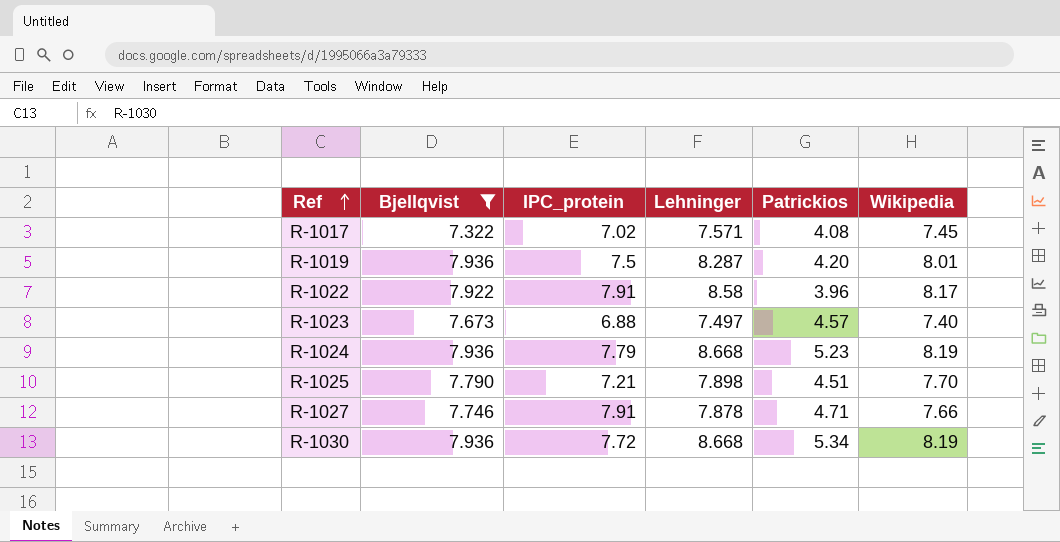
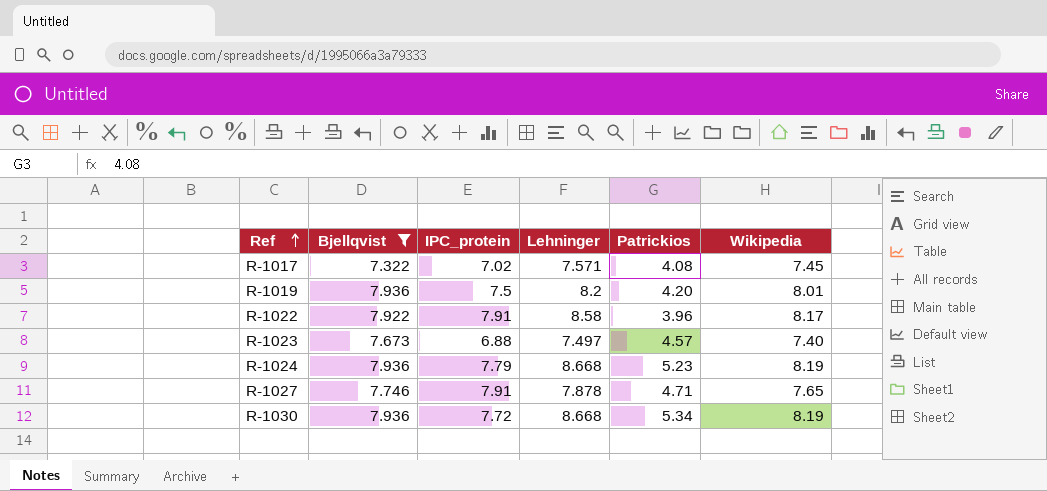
row R-1025: 7.790 | 7.21 | 7.898 | 4.51 | 7.70 -> none
R-1019 | Lehninger: 8.287 -> 8.2
R-1027 | Wikipedia: 7.66 -> 7.65

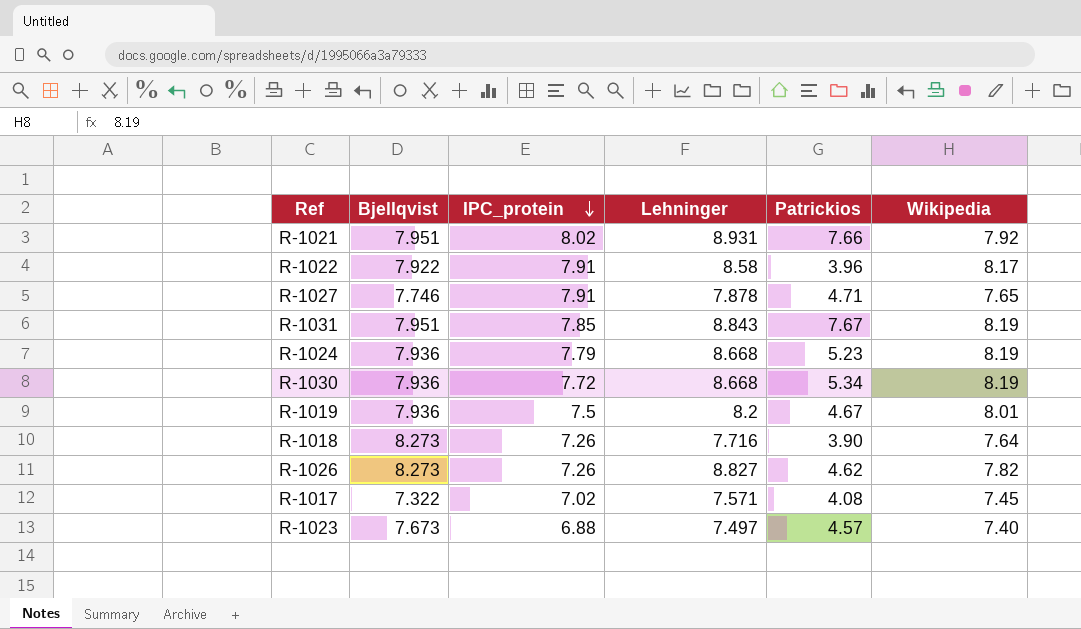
filter: Bjellqvist <= 7.936 -> none
row order: Ref ascending -> IPC_protein descending
R-1019 | Patrickios: 4.20 -> 4.67

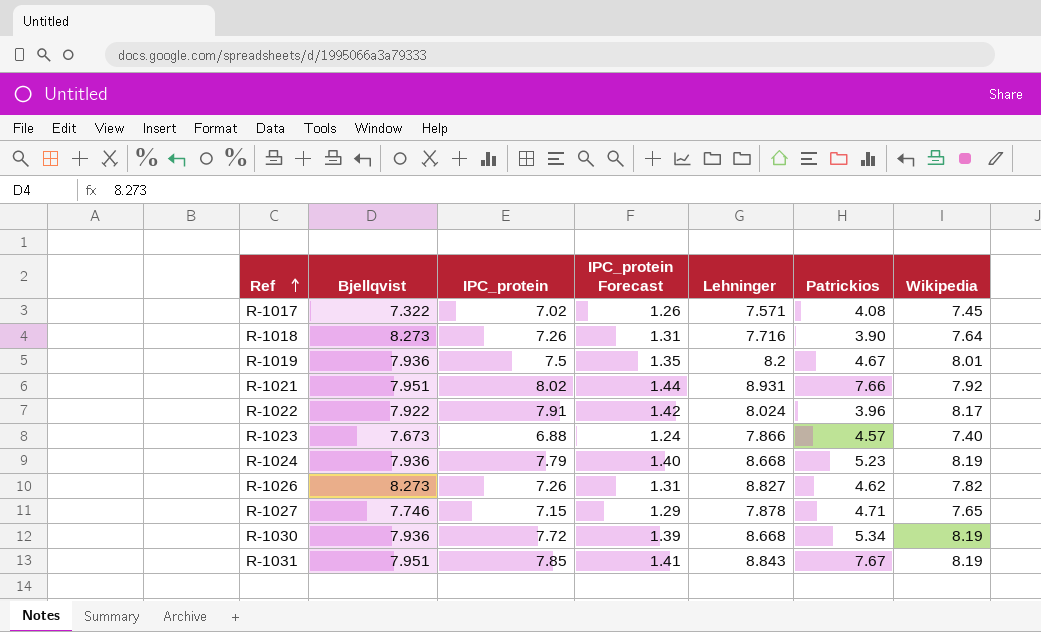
row order: IPC_protein descending -> Ref ascending
column IPC_protein Forecast | formula: none -> [IPC_protein] * 0.18
R-1022 | Lehninger: 8.58 -> 8.024
R-1023 | Lehninger: 7.497 -> 7.866
R-1027 | IPC_protein: 7.91 -> 7.15

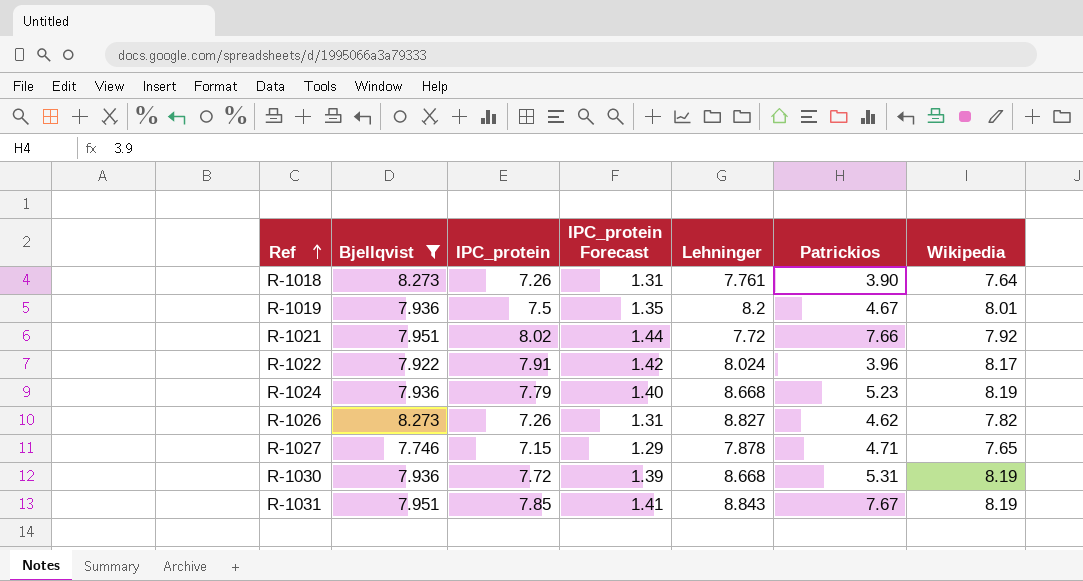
filter: none -> Bjellqvist >= 7.746
R-1018 | Lehninger: 7.716 -> 7.761
R-1021 | Lehninger: 8.931 -> 7.72
R-1030 | Patrickios: 5.34 -> 5.31

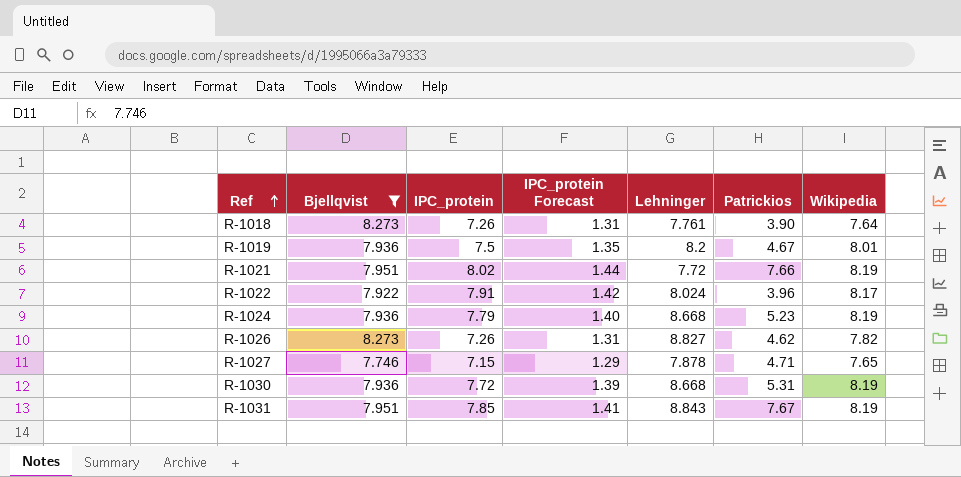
R-1021 | Wikipedia: 7.92 -> 8.19

